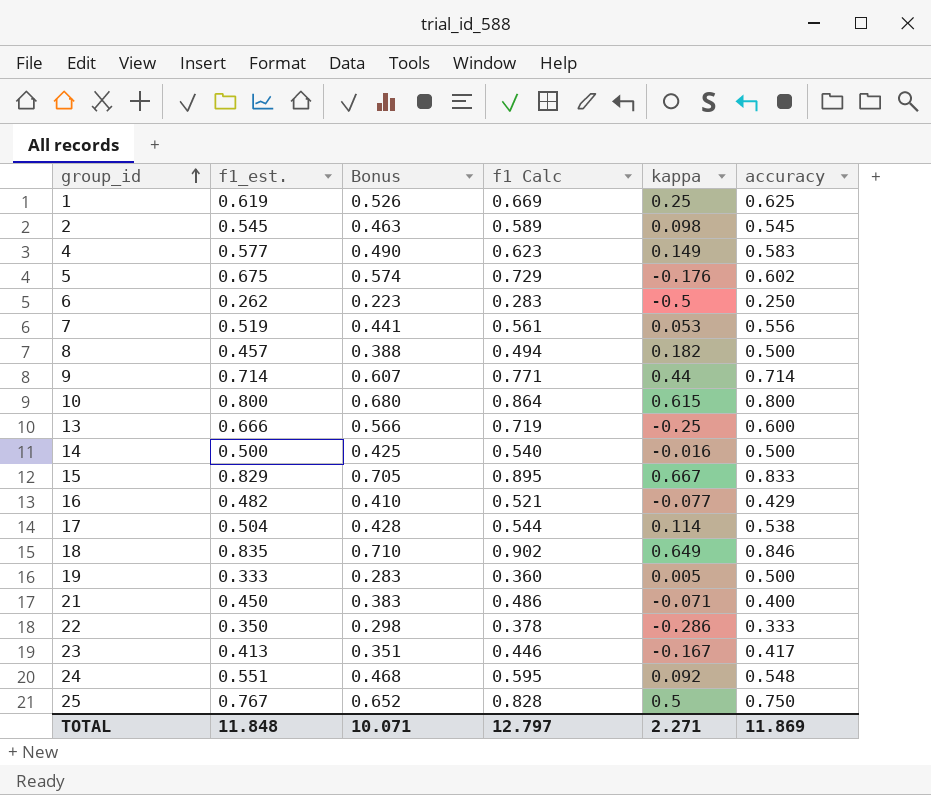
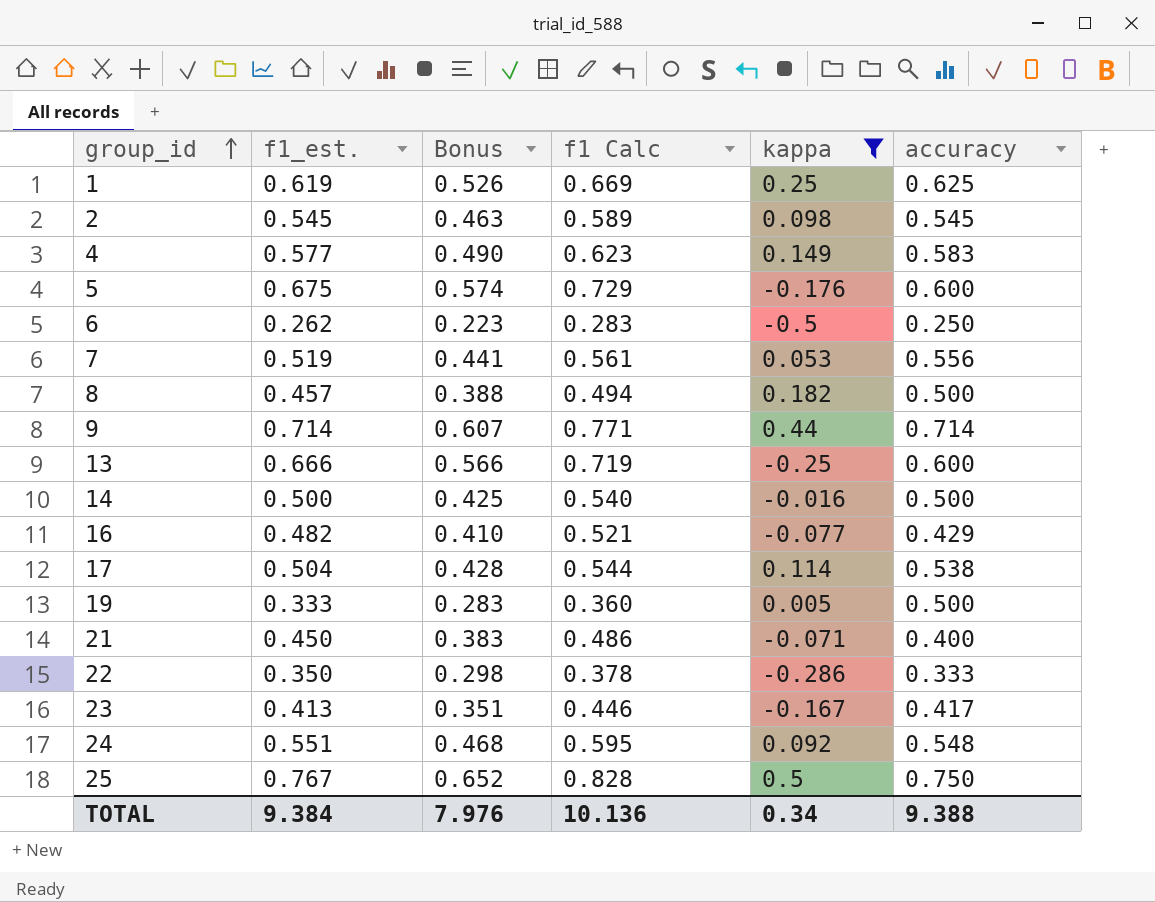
filter: none -> kappa <= 0.5
5 | accuracy: 0.602 -> 0.600
TOTAL | f1_est.: 11.848 -> 9.384
TOTAL | Bonus: 10.071 -> 7.976
TOTAL | f1 Calc: 12.797 -> 10.136
TOTAL | kappa: 2.271 -> 0.34
TOTAL | accuracy: 11.869 -> 9.388

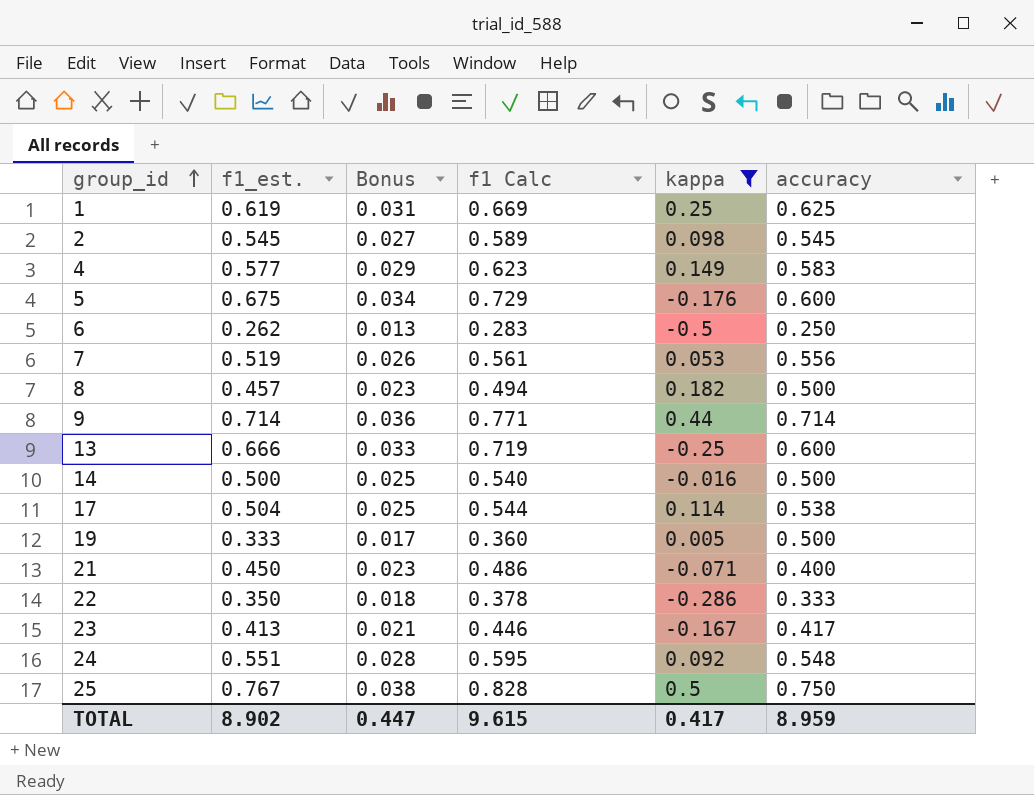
column Bonus | formula: [f1_est.] * 0.85 -> [f1_est.] * 0.05
row 16: 0.482 | 0.410 | 0.521 | -0.077 | 0.429 -> none
TOTAL | f1_est.: 9.384 -> 8.902
TOTAL | Bonus: 7.976 -> 0.447
TOTAL | f1 Calc: 10.136 -> 9.615
TOTAL | kappa: 0.34 -> 0.417
TOTAL | accuracy: 9.388 -> 8.959

